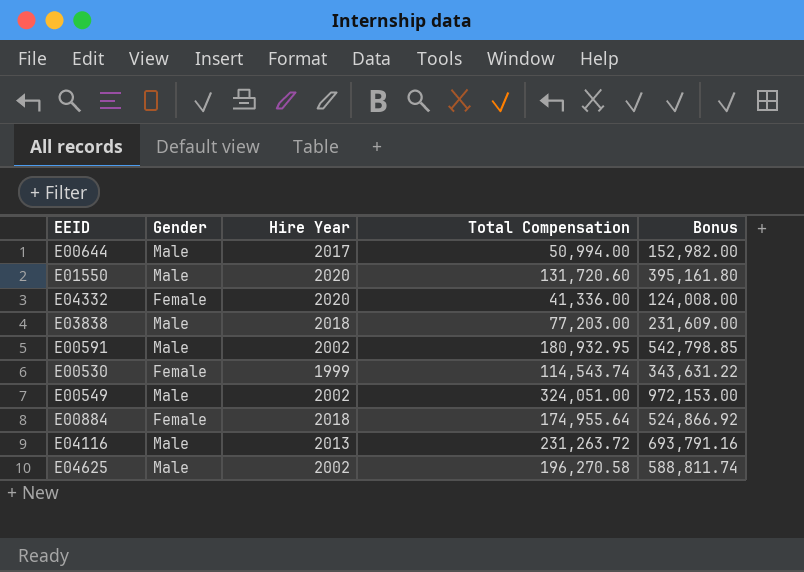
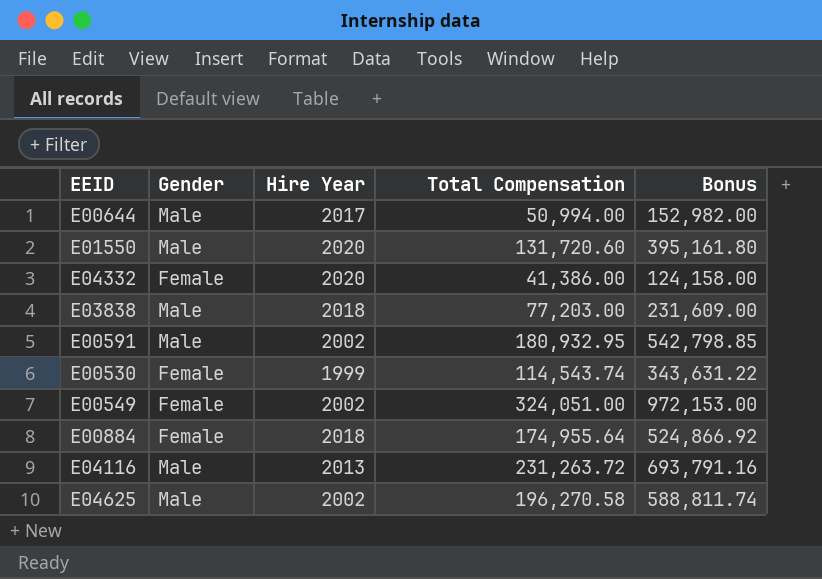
E04332 | Total Compensation: 41,336.00 -> 41,386.00
E04332 | Bonus: 124,008.00 -> 124,158.00
E00549 | Gender: Male -> Female

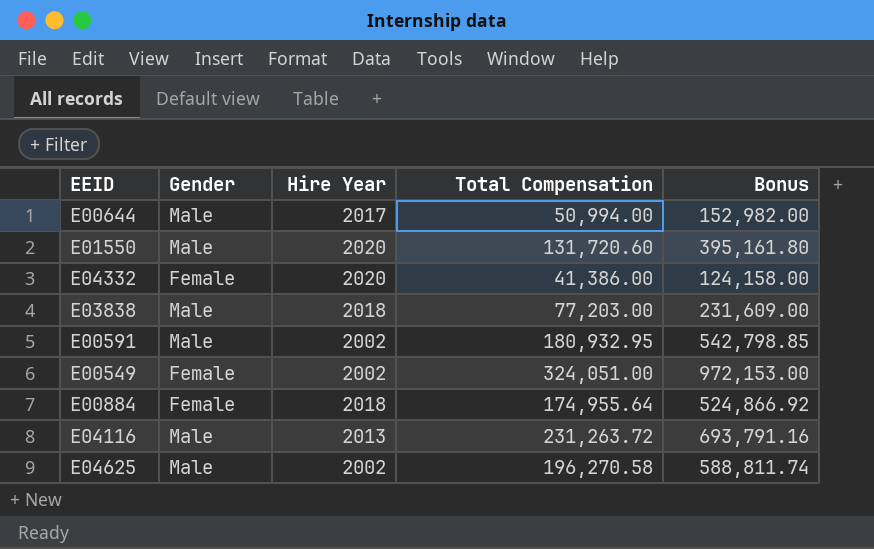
row E00530: Female | 1999 | 114,543.74 | 343,631.22 -> none

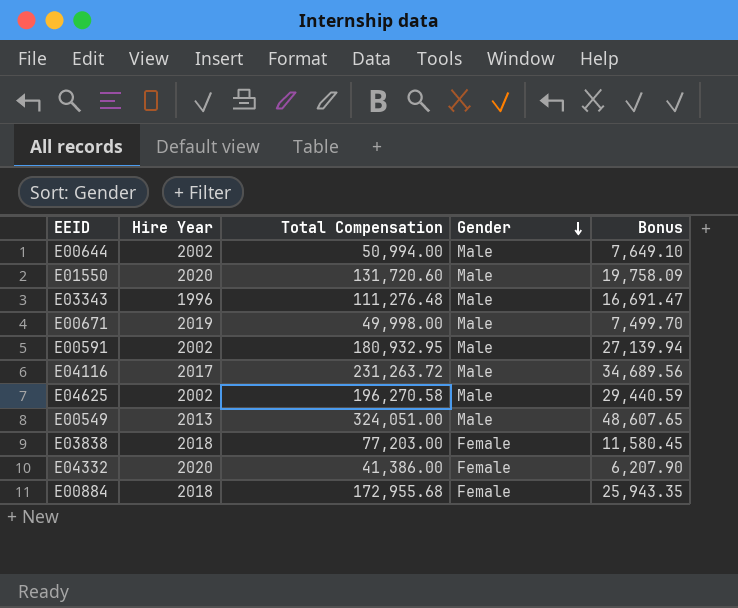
row order: none -> Gender descending
column Gender | position: 2 -> 4
column Bonus | formula: [Total Compensation] * 3 -> [Total Compensation] * 0.15
E00644 | Hire Year: 2017 -> 2002
row E03343: none -> 1996 | 111,276.48 | Male | 16,691.47
row E00671: none -> 2019 | 49,998.00 | Male | 7,499.70
E04116 | Hire Year: 2013 -> 2017
E00549 | Hire Year: 2002 -> 2013
E00549 | Gender: Female -> Male
E03838 | Gender: Male -> Female
E00884 | Total Compensation: 174,955.64 -> 172,955.68

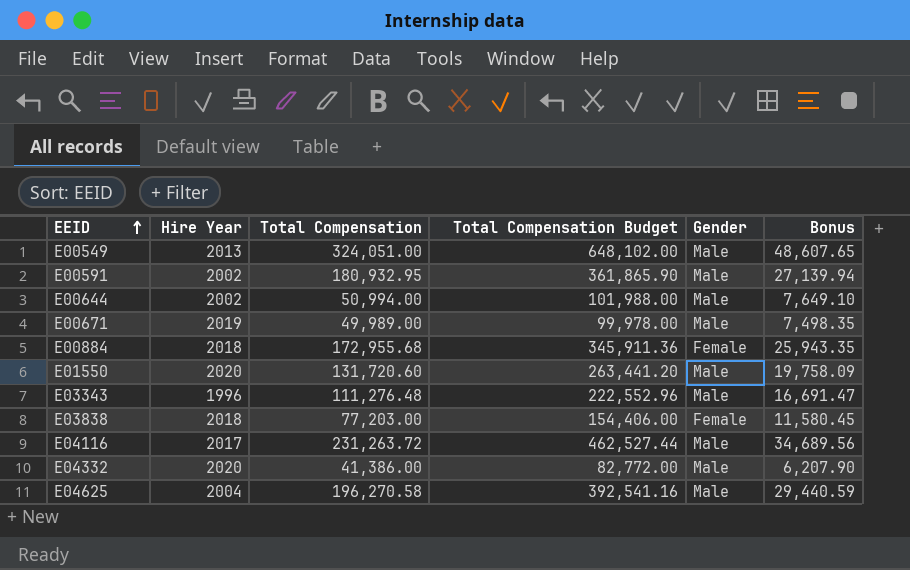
row order: Gender descending -> EEID ascending
column Total Compensation Budget | formula: none -> [Total Compensation] * 2
E00671 | Total Compensation: 49,998.00 -> 49,989.00
E00671 | Bonus: 7,499.70 -> 7,498.35
E04332 | Gender: Female -> Male
E04625 | Hire Year: 2002 -> 2004

